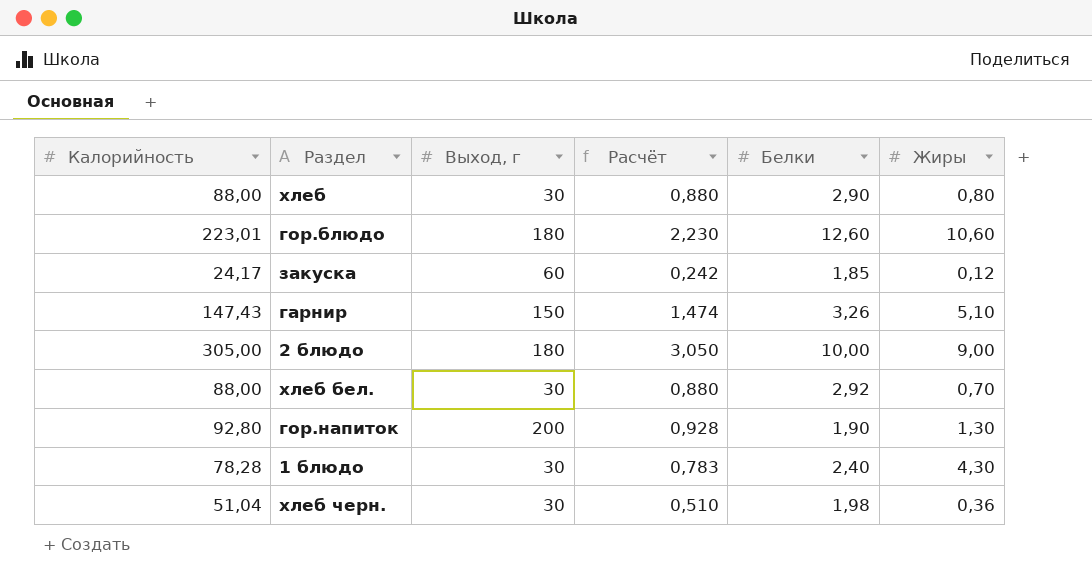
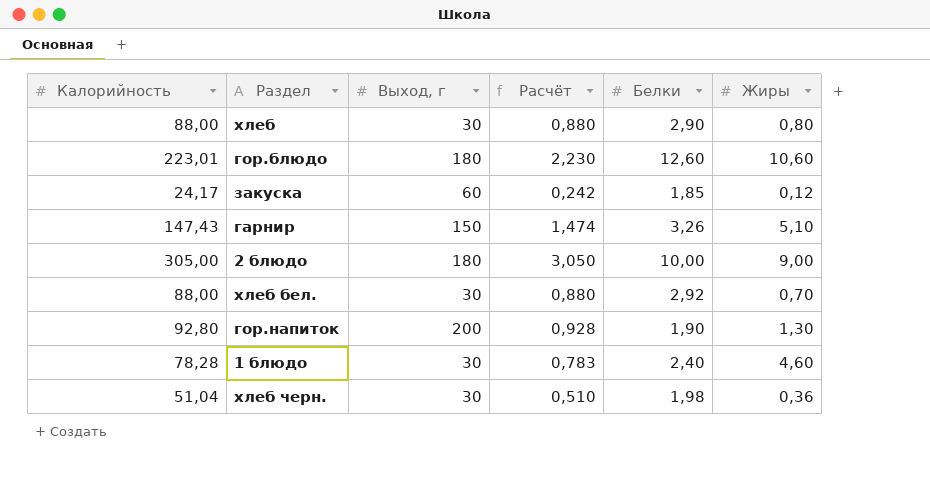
1 блюдо | Жиры: 4,30 -> 4,60

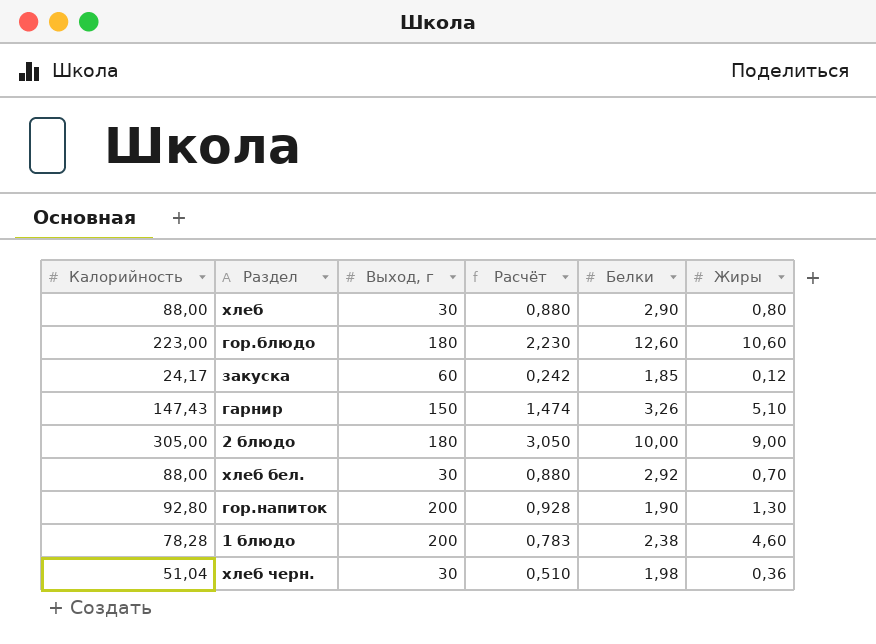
гор.блюдо | Калорийность: 223,01 -> 223,00
1 блюдо | Выход, г: 30 -> 200
1 блюдо | Белки: 2,40 -> 2,38

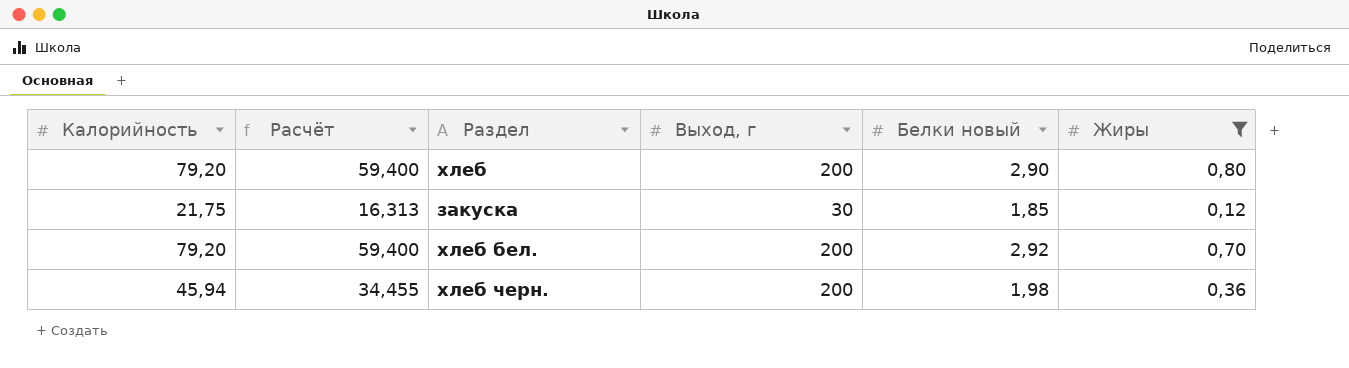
filter: none -> Жиры <= 0,80
column Расчёт | formula: [Калорийность] * 0,01 -> [Калорийность] * 0,75
column Расчёт | position: 4 -> 2
column name: Белки -> Белки новый
хлеб | Калорийность: 88,00 -> 79,20
хлеб | Выход, г: 30 -> 200
закуска | Калорийность: 24,17 -> 21,75
закуска | Выход, г: 60 -> 30
хлеб бел. | Калорийность: 88,00 -> 79,20
хлеб бел. | Выход, г: 30 -> 200
хлеб черн. | Калорийность: 51,04 -> 45,94
хлеб черн. | Выход, г: 30 -> 200

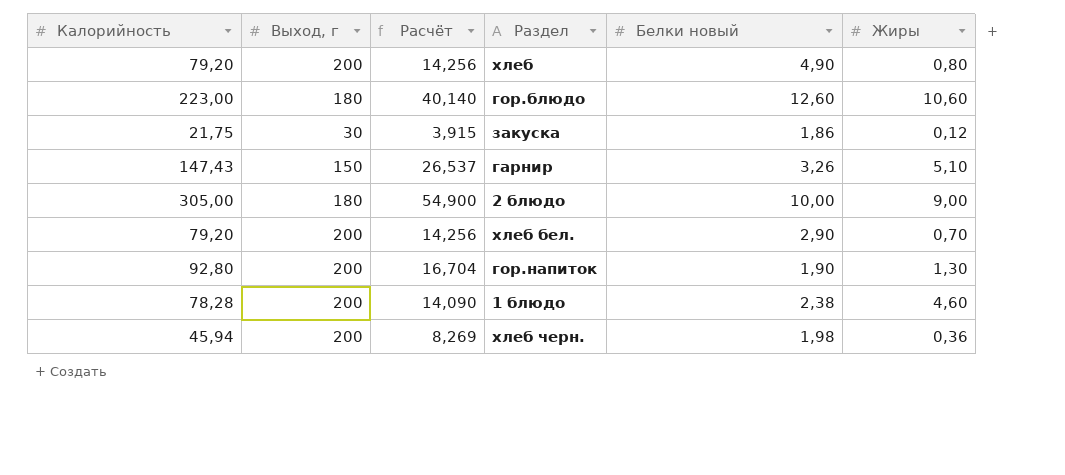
filter: Жиры <= 0,80 -> none
column Выход, г | position: 4 -> 2
column Расчёт | formula: [Калорийность] * 0,75 -> [Калорийность] * 0,18
хлеб | Белки новый: 2,90 -> 4,90
закуска | Белки новый: 1,85 -> 1,86
хлеб бел. | Белки новый: 2,92 -> 2,90

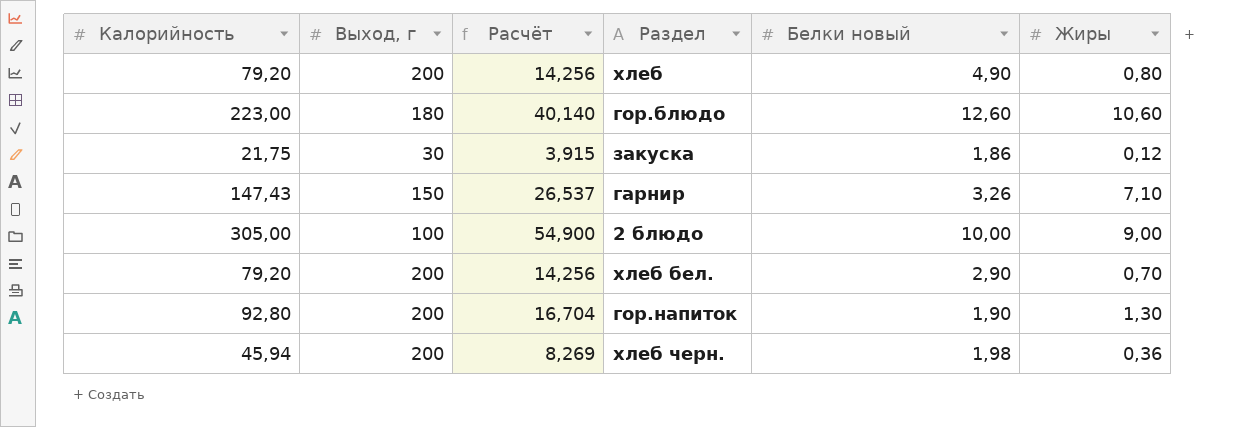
row 1 блюдо: 78,28 | 200 | 14,090 | 2,38 | 4,60 -> none
гарнир | Жиры: 5,10 -> 7,10
2 блюдо | Выход, г: 180 -> 100

